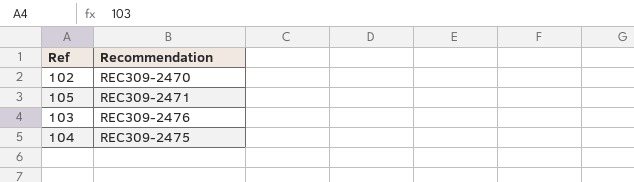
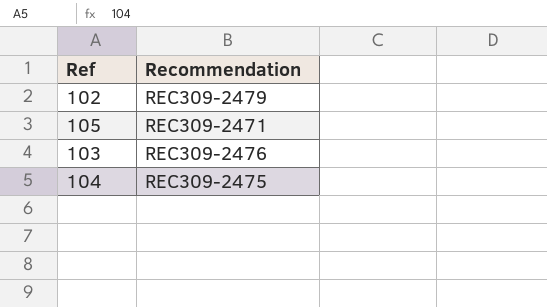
102 | Recommendation: REC309-2470 -> REC309-2479

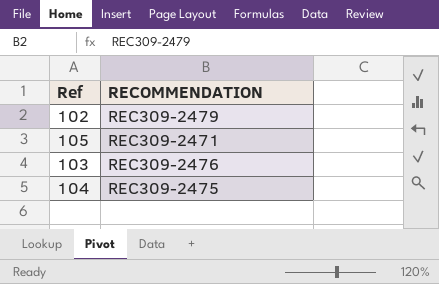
column name: Recommendation -> RECOMMENDATION

